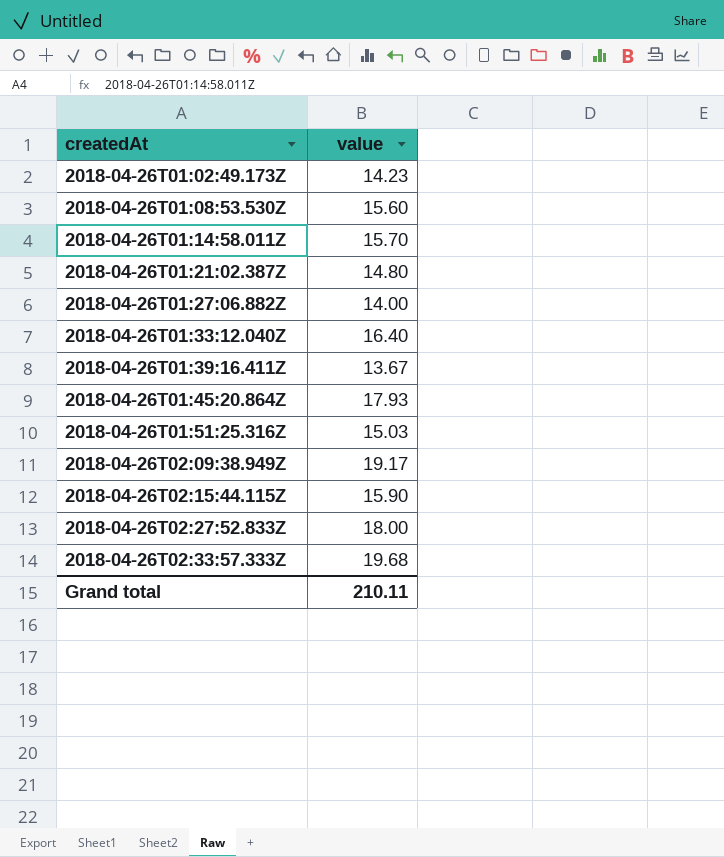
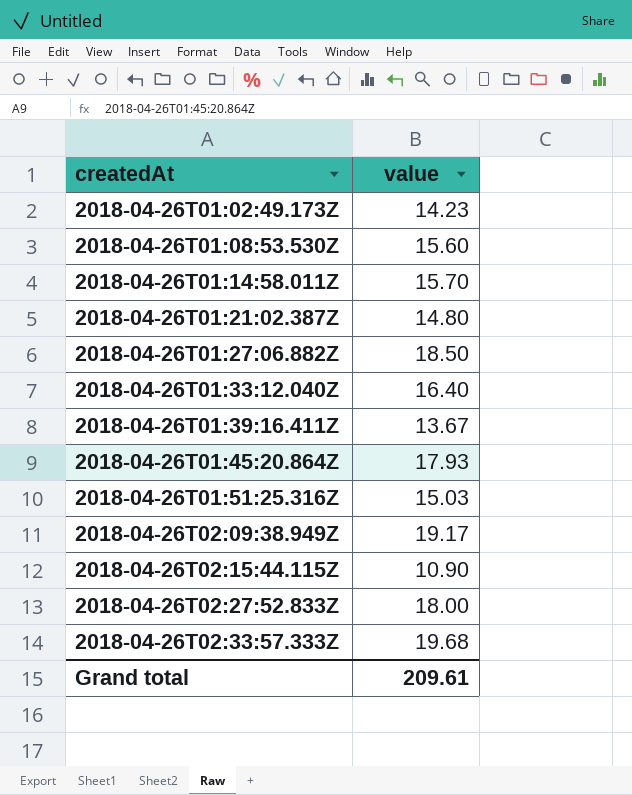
2018-04-26T01:27:06.882Z | value: 14.00 -> 18.50
2018-04-26T02:15:44.115Z | value: 15.90 -> 10.90
Grand total | value: 210.11 -> 209.61

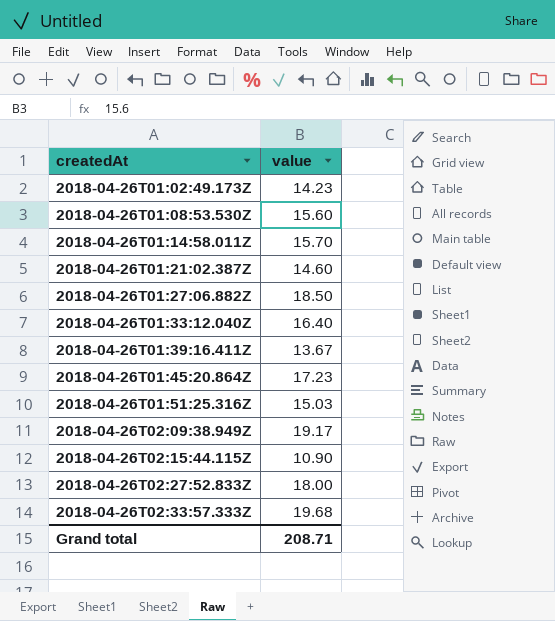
2018-04-26T01:21:02.387Z | value: 14.80 -> 14.60
2018-04-26T01:45:20.864Z | value: 17.93 -> 17.23
Grand total | value: 209.61 -> 208.71

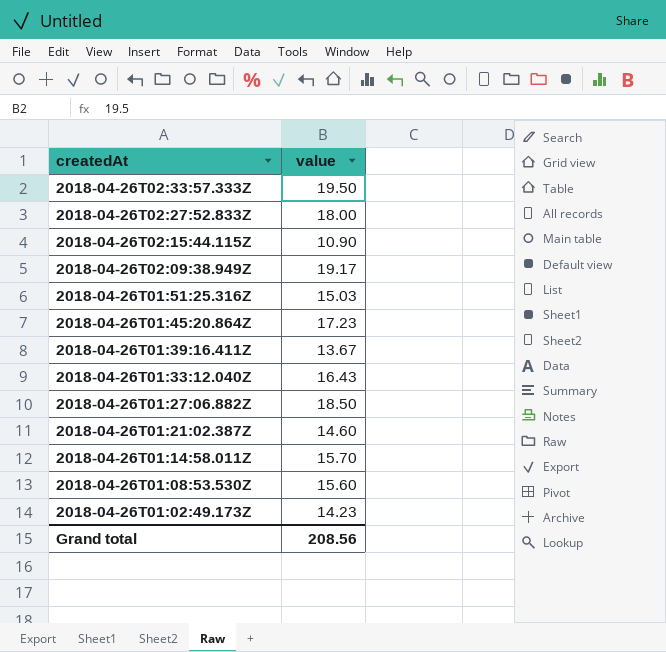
row order: createdAt ascending -> createdAt descending
2018-04-26T02:33:57.333Z | value: 19.68 -> 19.50
2018-04-26T01:33:12.040Z | value: 16.40 -> 16.43
Grand total | value: 208.71 -> 208.56

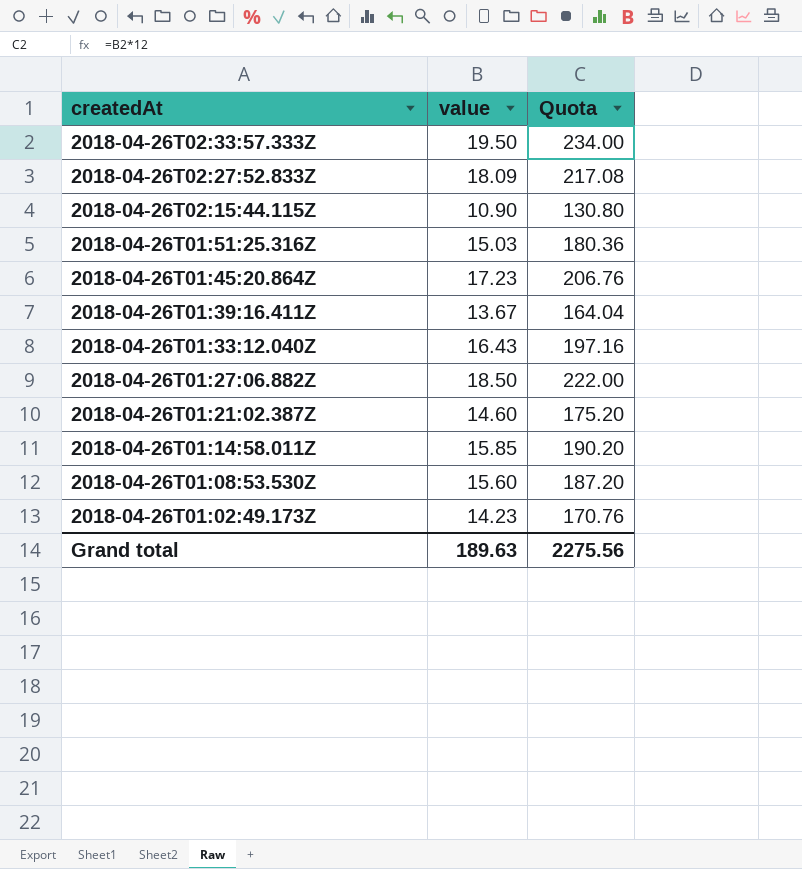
column Quota | formula: none -> [value] * 12
row 2018-04-26T02:09:38.949Z: 19.17 -> none
2018-04-26T02:27:52.833Z | value: 18.00 -> 18.09
2018-04-26T01:14:58.011Z | value: 15.70 -> 15.85
Grand total | value: 208.56 -> 189.63

